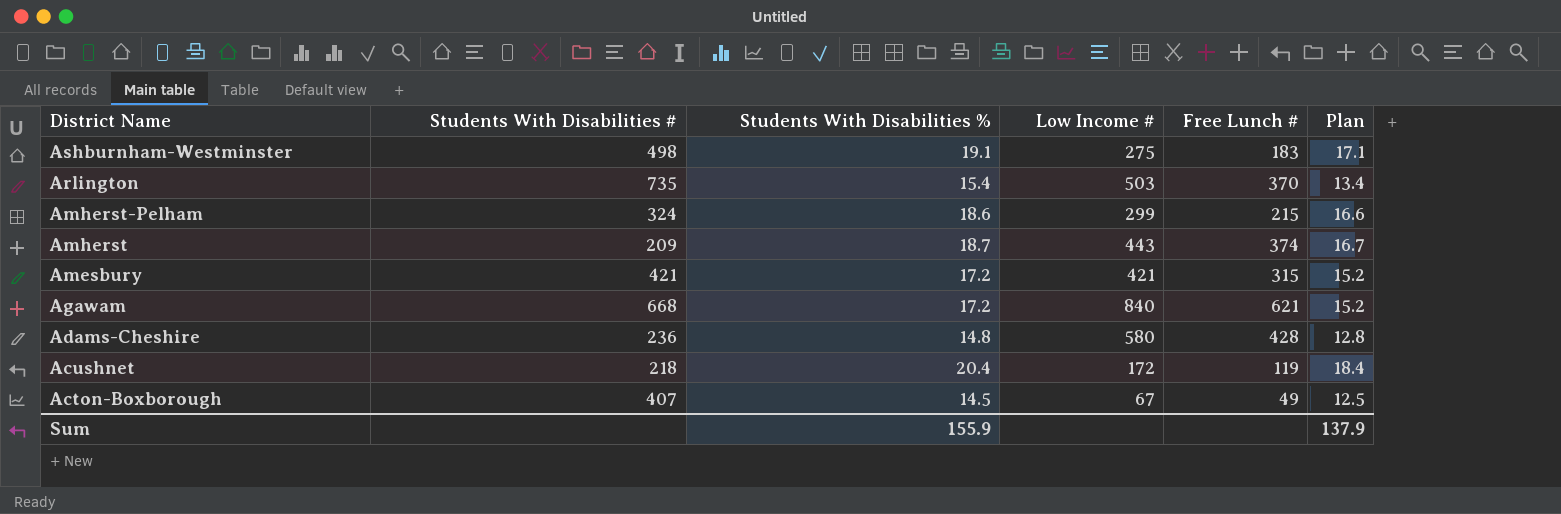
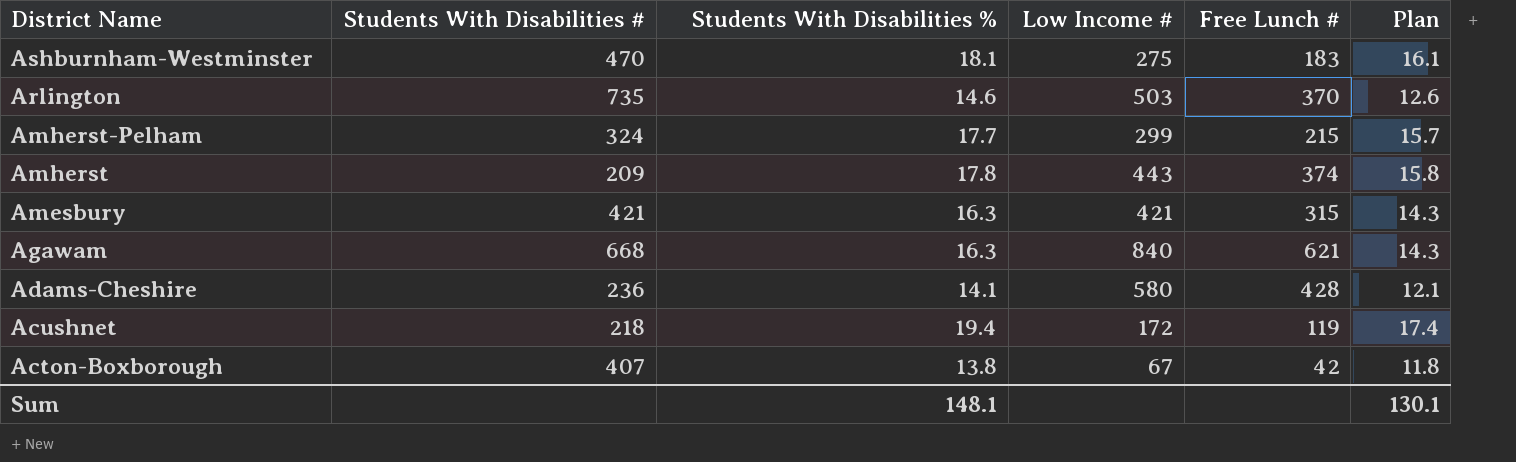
Ashburnham-Westminster | Students With Disabilities #: 498 -> 470
Ashburnham-Westminster | Students With Disabilities %: 19.1 -> 18.1
Ashburnham-Westminster | Plan: 17.1 -> 16.1
Arlington | Students With Disabilities %: 15.4 -> 14.6
Arlington | Plan: 13.4 -> 12.6
Amherst-Pelham | Students With Disabilities %: 18.6 -> 17.7
Amherst-Pelham | Plan: 16.6 -> 15.7
Amherst | Students With Disabilities %: 18.7 -> 17.8
Amherst | Plan: 16.7 -> 15.8
Amesbury | Students With Disabilities %: 17.2 -> 16.3
Amesbury | Plan: 15.2 -> 14.3
Agawam | Students With Disabilities %: 17.2 -> 16.3
Agawam | Plan: 15.2 -> 14.3
Adams-Cheshire | Students With Disabilities %: 14.8 -> 14.1
Adams-Cheshire | Plan: 12.8 -> 12.1
Acushnet | Students With Disabilities %: 20.4 -> 19.4
Acushnet | Plan: 18.4 -> 17.4
Acton-Boxborough | Students With Disabilities %: 14.5 -> 13.8
Acton-Boxborough | Free Lunch #: 49 -> 42
Acton-Boxborough | Plan: 12.5 -> 11.8
Sum | Students With Disabilities %: 155.9 -> 148.1
Sum | Plan: 137.9 -> 130.1

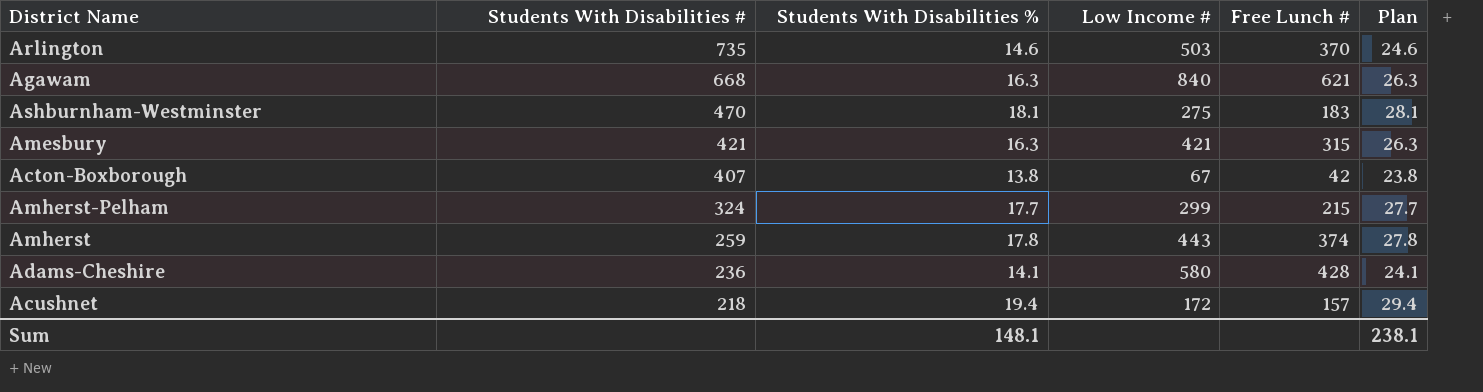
row order: District Name descending -> Students With Disabilities # descending
column Plan | formula: [Students With Disabilities %] - 2 -> [Students With Disabilities %] + 10
Amherst | Students With Disabilities #: 209 -> 259
Acushnet | Free Lunch #: 119 -> 157
Sum | Plan: 130.1 -> 238.1

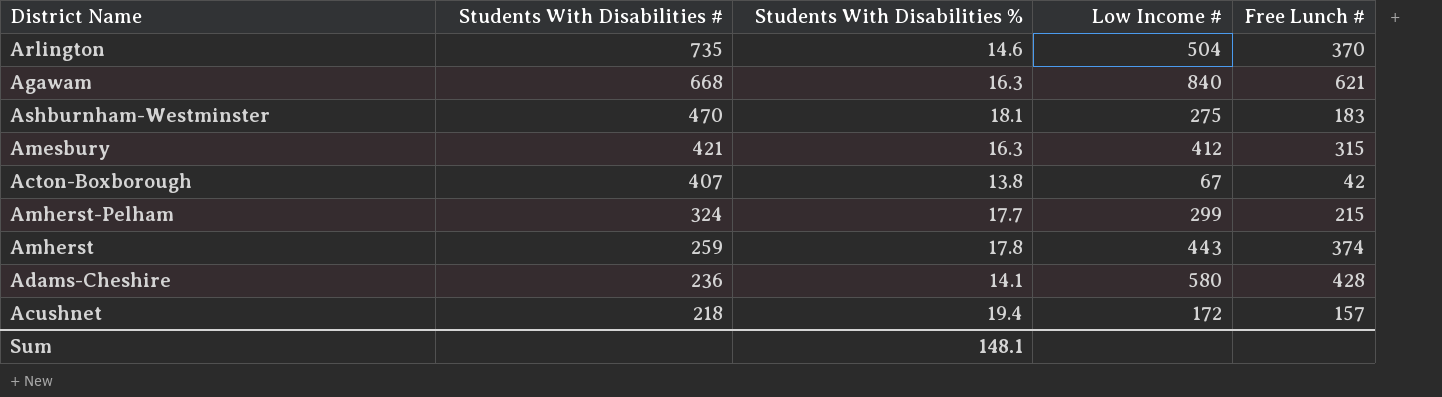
column Plan | formula: [Students With Disabilities %] + 10 -> none
Arlington | Low Income #: 503 -> 504
Amesbury | Low Income #: 421 -> 412

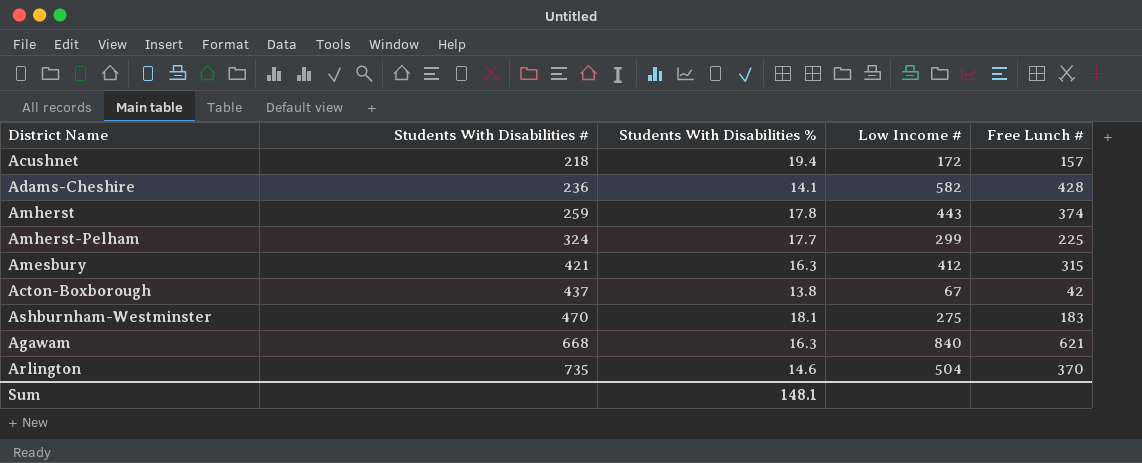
row order: Students With Disabilities # descending -> Students With Disabilities # ascending
Adams-Cheshire | Low Income #: 580 -> 582
Amherst-Pelham | Free Lunch #: 215 -> 225
Acton-Boxborough | Students With Disabilities #: 407 -> 437

